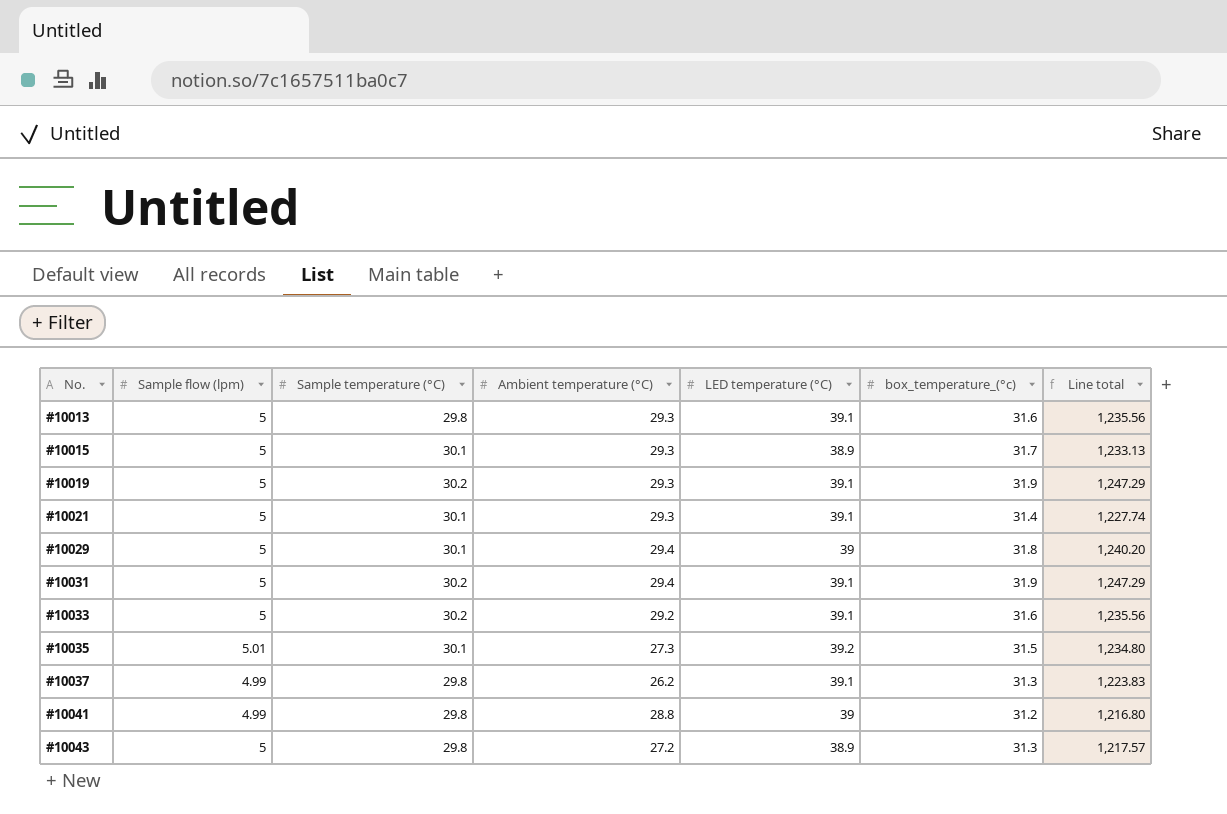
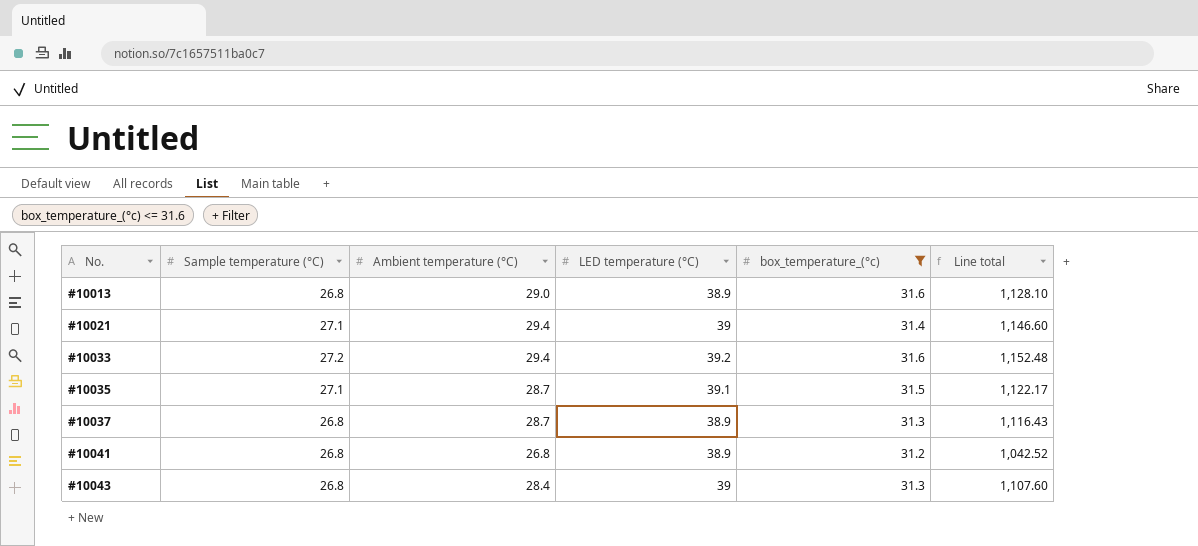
filter: none -> box_temperature_(°c) <= 31.6
column Sample flow (lpm) | position: 2 -> none
column Line total | formula: [LED temperature (°C)] * [box_temperature_(°c)] -> [Ambient temperature (°C)] * [LED temperature (°C)]
#10013 | Sample temperature (°C): 29.8 -> 26.8
#10013 | Ambient temperature (°C): 29.3 -> 29.0
#10013 | LED temperature (°C): 39.1 -> 38.9
#10021 | Sample temperature (°C): 30.1 -> 27.1
#10021 | Ambient temperature (°C): 29.3 -> 29.4
#10021 | LED temperature (°C): 39.1 -> 39
#10033 | Sample temperature (°C): 30.2 -> 27.2
#10033 | Ambient temperature (°C): 29.2 -> 29.4
#10033 | LED temperature (°C): 39.1 -> 39.2
#10035 | Sample temperature (°C): 30.1 -> 27.1
#10035 | Ambient temperature (°C): 27.3 -> 28.7
#10035 | LED temperature (°C): 39.2 -> 39.1
#10037 | Sample temperature (°C): 29.8 -> 26.8
#10037 | Ambient temperature (°C): 26.2 -> 28.7
#10037 | LED temperature (°C): 39.1 -> 38.9
#10041 | Sample temperature (°C): 29.8 -> 26.8
#10041 | Ambient temperature (°C): 28.8 -> 26.8
#10041 | LED temperature (°C): 39 -> 38.9
#10043 | Sample temperature (°C): 29.8 -> 26.8
#10043 | Ambient temperature (°C): 27.2 -> 28.4
#10043 | LED temperature (°C): 38.9 -> 39

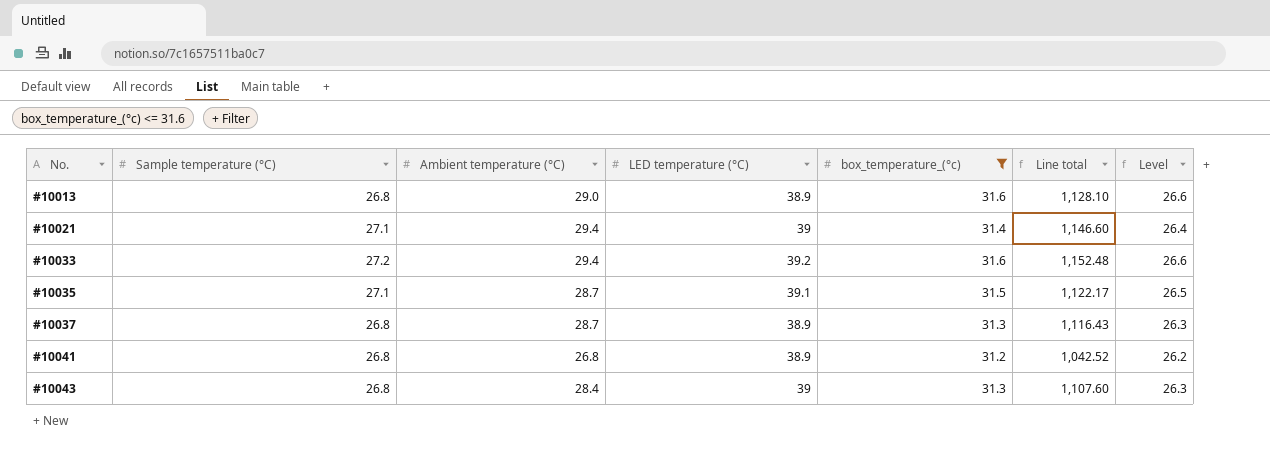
column Level | formula: none -> [box_temperature_(°c)] - 5

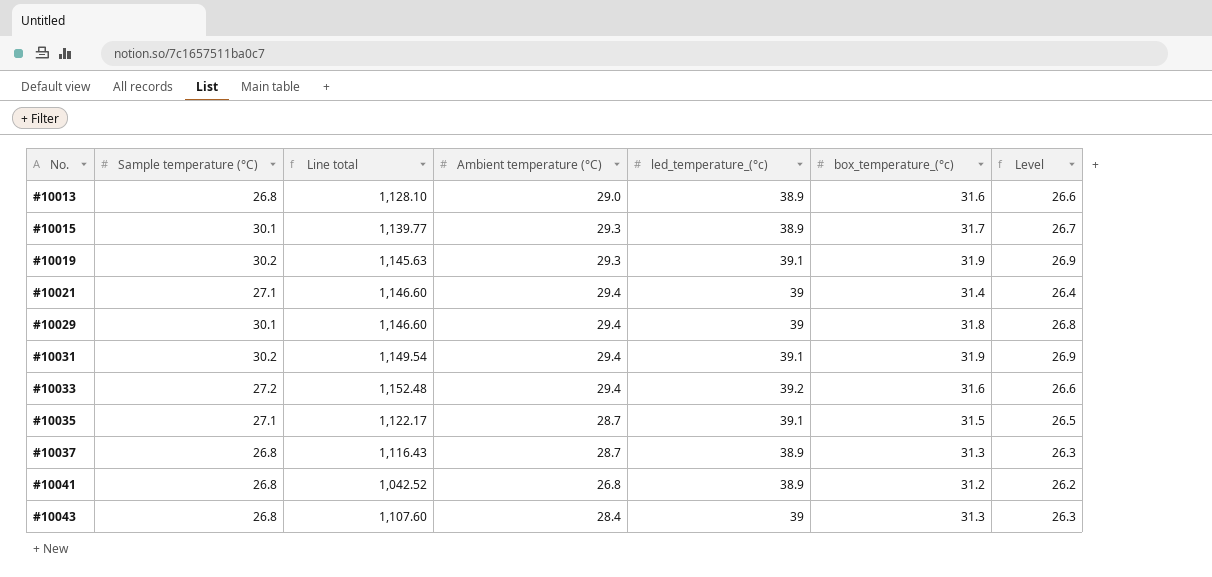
filter: box_temperature_(°c) <= 31.6 -> none
column Line total | position: 6 -> 3
column name: LED temperature (°C) -> led_temperature_(°c)

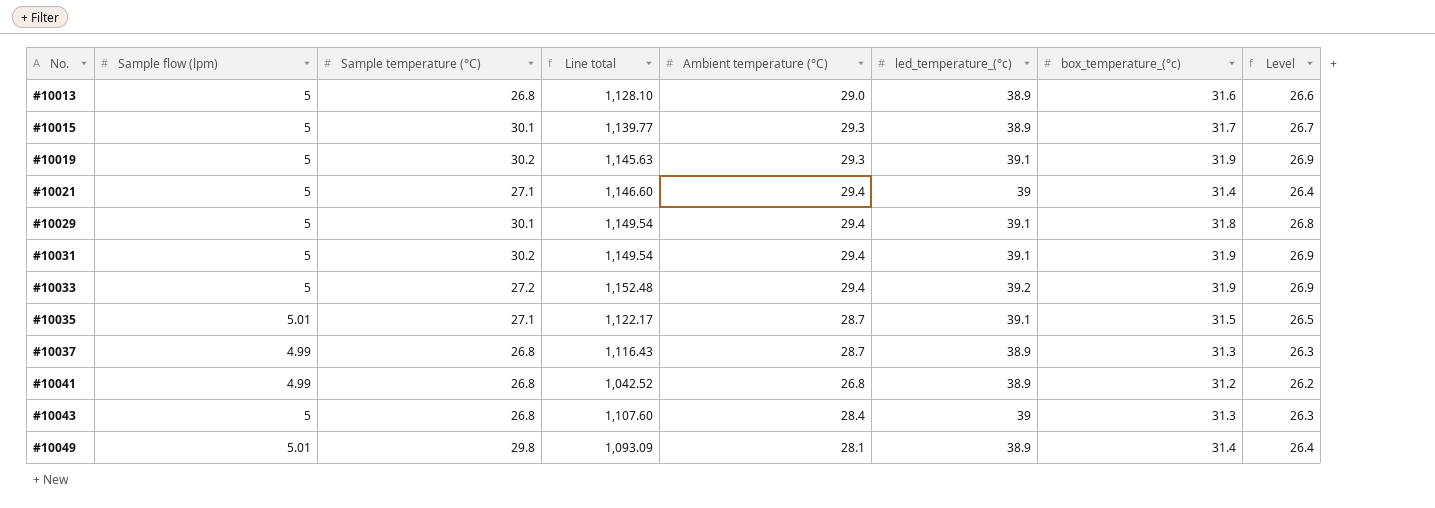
column Sample flow (lpm) | position: none -> 2
#10029 | Line total: 1,146.60 -> 1,149.54
#10029 | led_temperature_(°c): 39 -> 39.1
#10033 | box_temperature_(°c): 31.6 -> 31.9
#10033 | Level: 26.6 -> 26.9
row #10049: none -> 5.01 | 29.8 | 1,093.09 | 28.1 | 38.9 | 31.4 | 26.4

